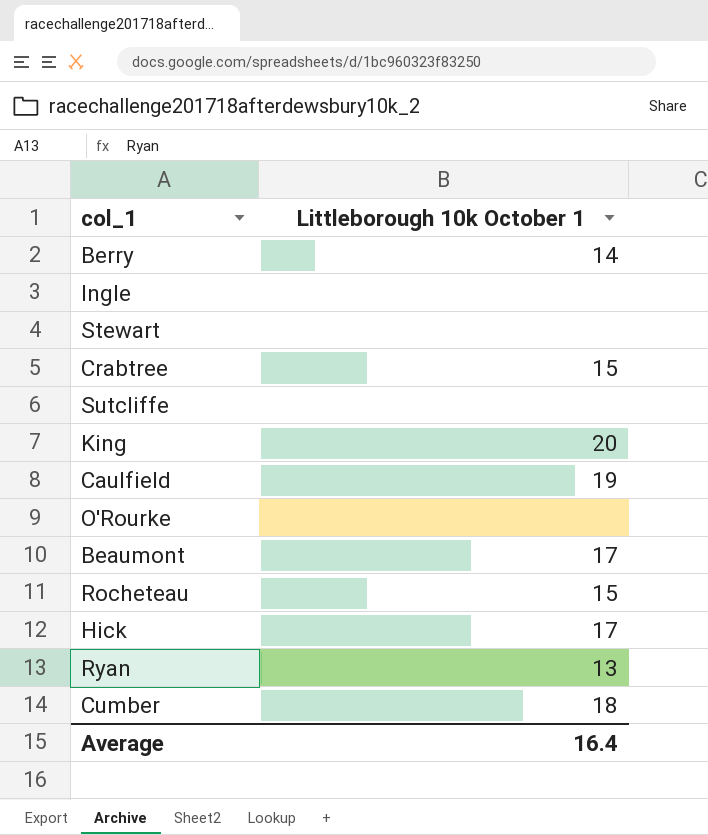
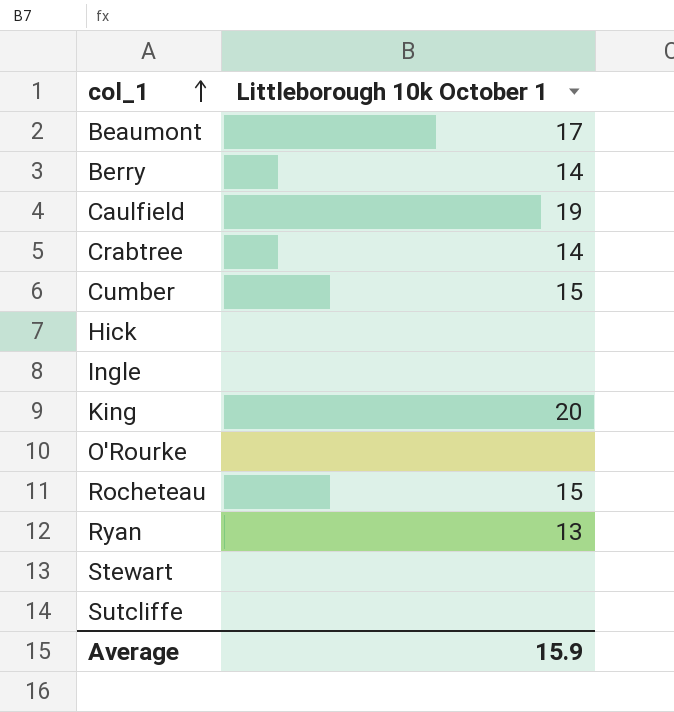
row order: none -> col_1 ascending
Crabtree | Littleborough 10k October 1: 15 -> 14
Cumber | Littleborough 10k October 1: 18 -> 15
Hick | Littleborough 10k October 1: 17 -> none
Average | Littleborough 10k October 1: 16.4 -> 15.9

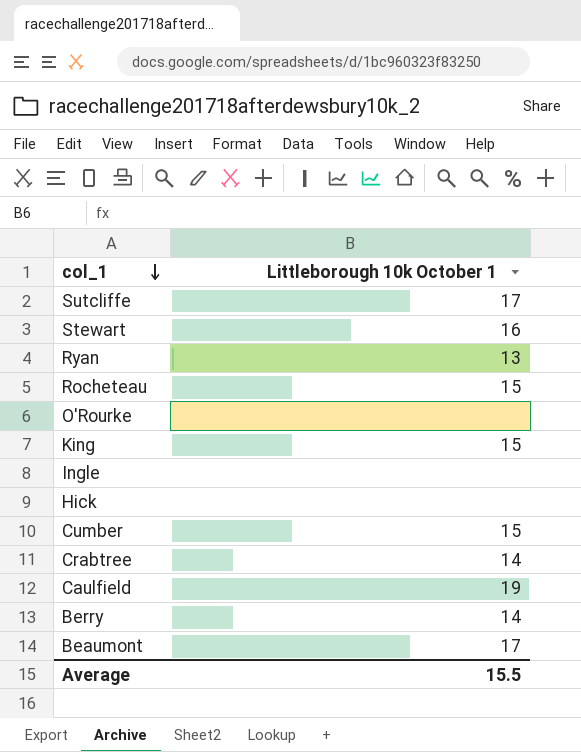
row order: col_1 ascending -> col_1 descending
Sutcliffe | Littleborough 10k October 1: none -> 17
Stewart | Littleborough 10k October 1: none -> 16
King | Littleborough 10k October 1: 20 -> 15
Average | Littleborough 10k October 1: 15.9 -> 15.5

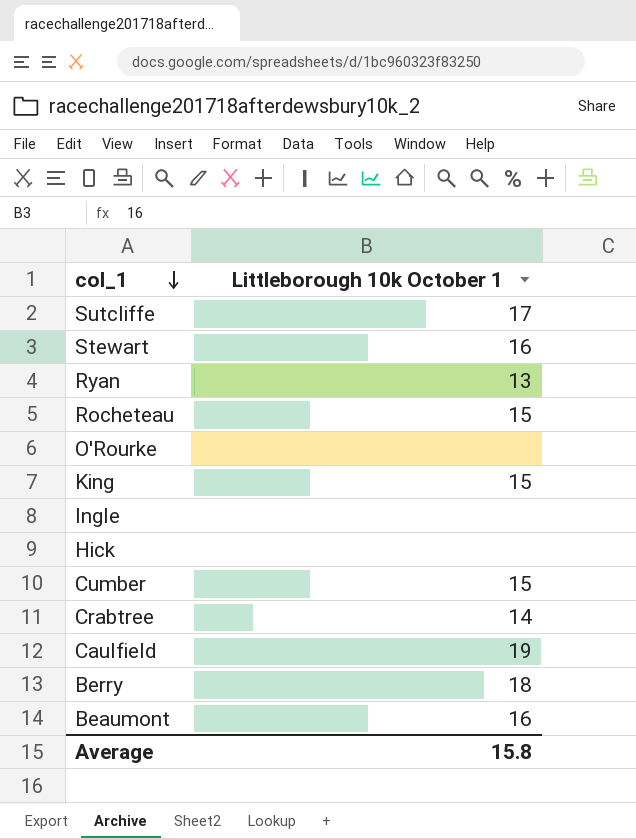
Berry | Littleborough 10k October 1: 14 -> 18
Beaumont | Littleborough 10k October 1: 17 -> 16
Average | Littleborough 10k October 1: 15.5 -> 15.8

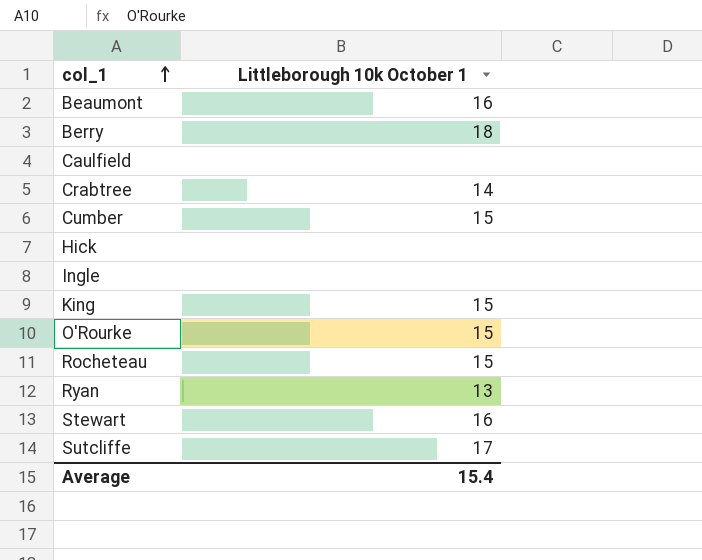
row order: col_1 descending -> col_1 ascending
Caulfield | Littleborough 10k October 1: 19 -> none
O'Rourke | Littleborough 10k October 1: none -> 15
Average | Littleborough 10k October 1: 15.8 -> 15.4

